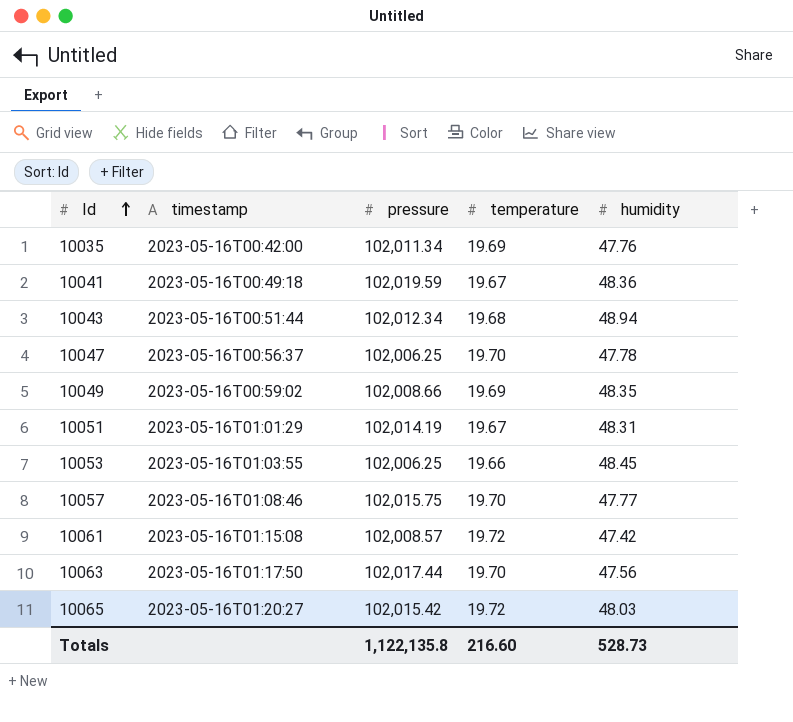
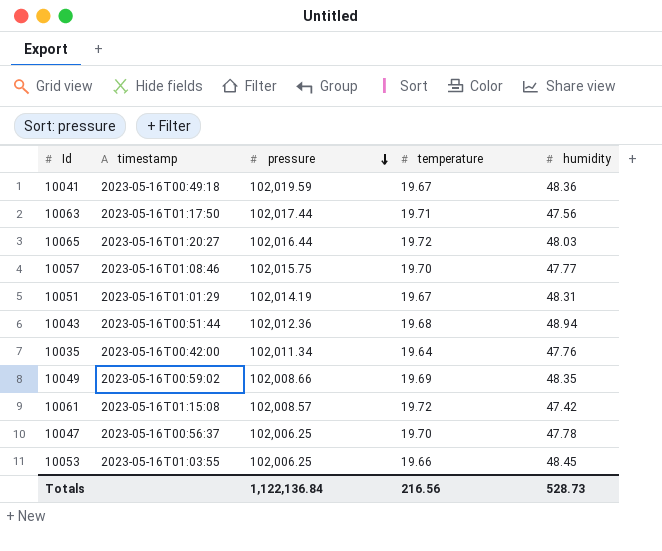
row order: Id ascending -> pressure descending
10063 | temperature: 19.70 -> 19.71
10065 | pressure: 102,015.42 -> 102,016.44
10043 | pressure: 102,012.34 -> 102,012.36
10035 | temperature: 19.69 -> 19.64
Totals | pressure: 1,122,135.8 -> 1,122,136.84
Totals | temperature: 216.60 -> 216.56

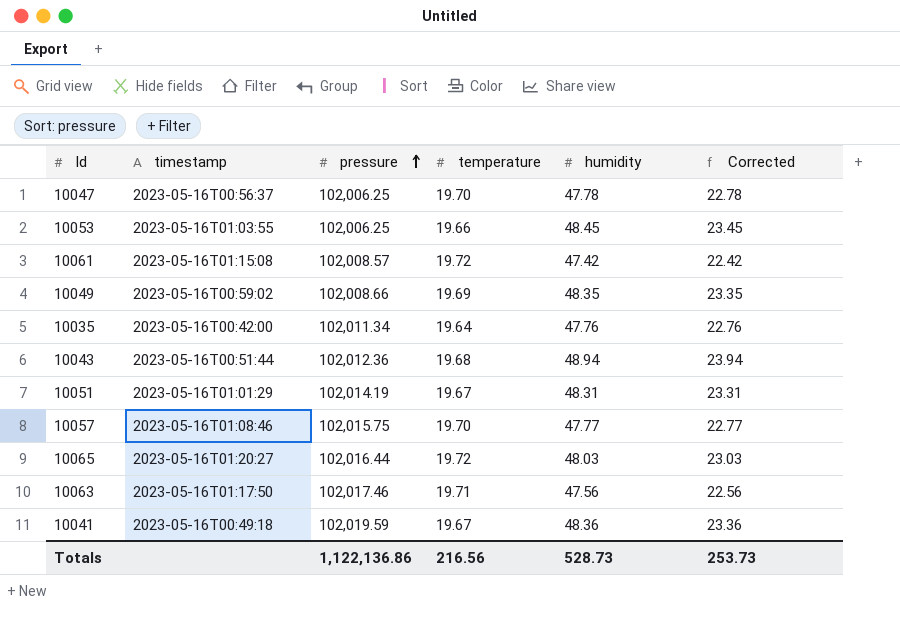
row order: pressure descending -> pressure ascending
column Corrected | formula: none -> [humidity] - 25
10063 | pressure: 102,017.44 -> 102,017.46
Totals | pressure: 1,122,136.84 -> 1,122,136.86

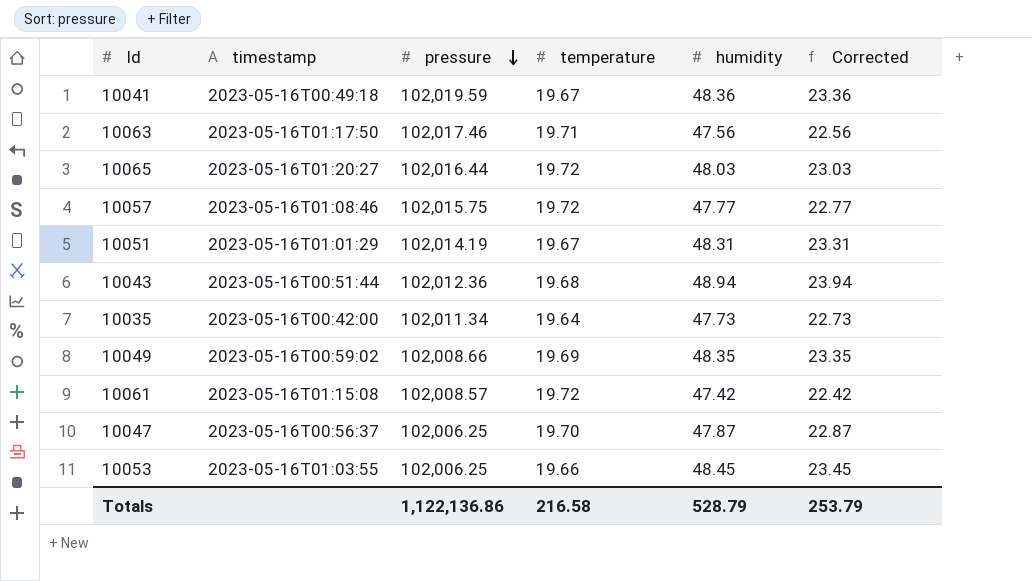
row order: pressure ascending -> pressure descending
10057 | temperature: 19.70 -> 19.72
10035 | humidity: 47.76 -> 47.73
10035 | Corrected: 22.76 -> 22.73
10047 | humidity: 47.78 -> 47.87
10047 | Corrected: 22.78 -> 22.87
Totals | temperature: 216.56 -> 216.58
Totals | humidity: 528.73 -> 528.79
Totals | Corrected: 253.73 -> 253.79

